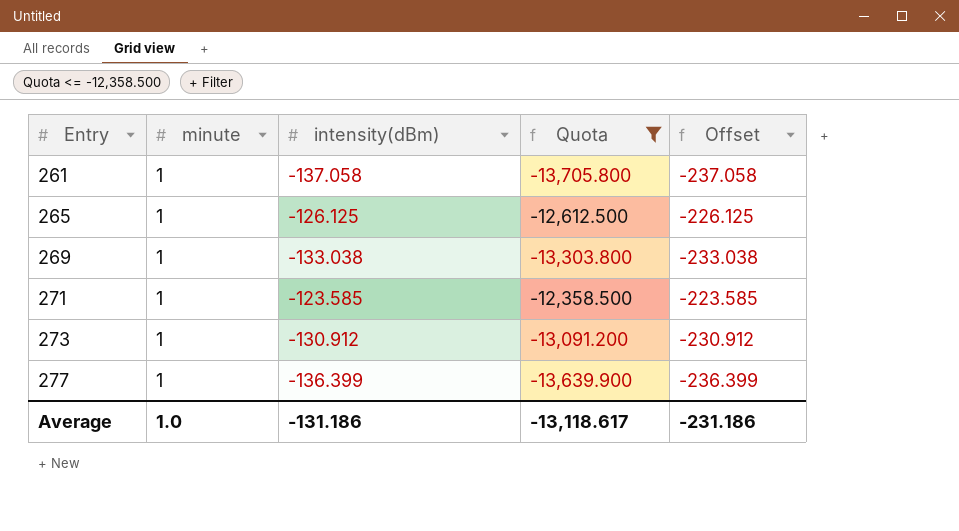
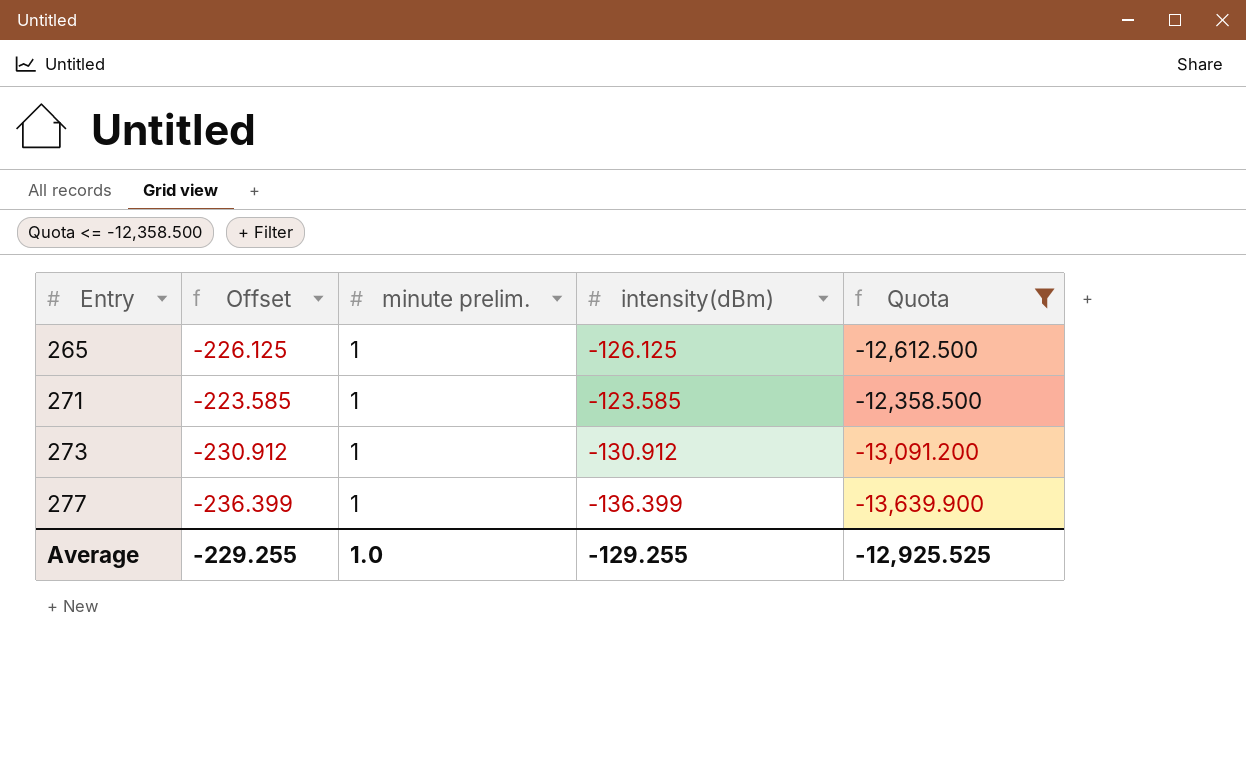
column Offset | position: 5 -> 2
column name: minute -> minute prelim.
row 261: 1 | -137.058 | -13,705.800 | -237.058 -> none
row 269: 1 | -133.038 | -13,303.800 | -233.038 -> none
Average | Offset: -231.186 -> -229.255
Average | intensity(dBm): -131.186 -> -129.255
Average | Quota: -13,118.617 -> -12,925.525

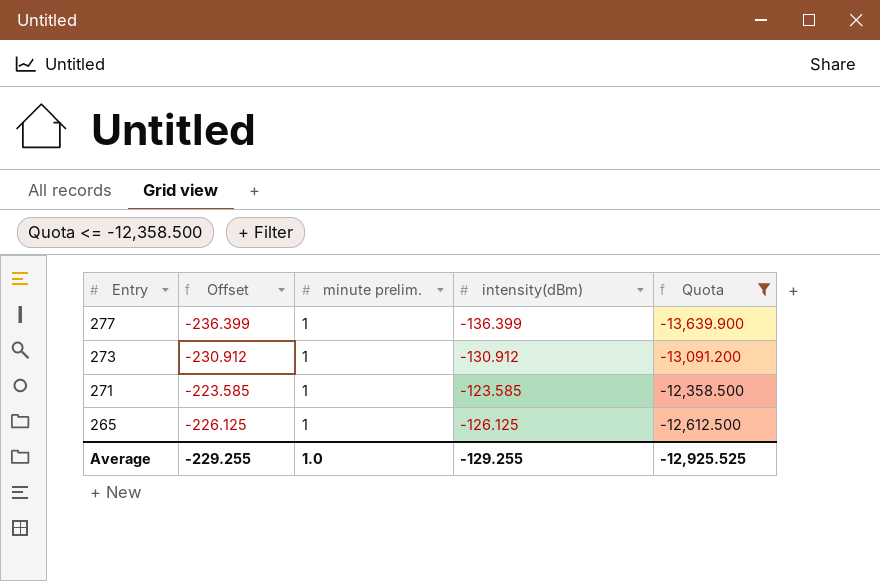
row order: Entry ascending -> Entry descending

